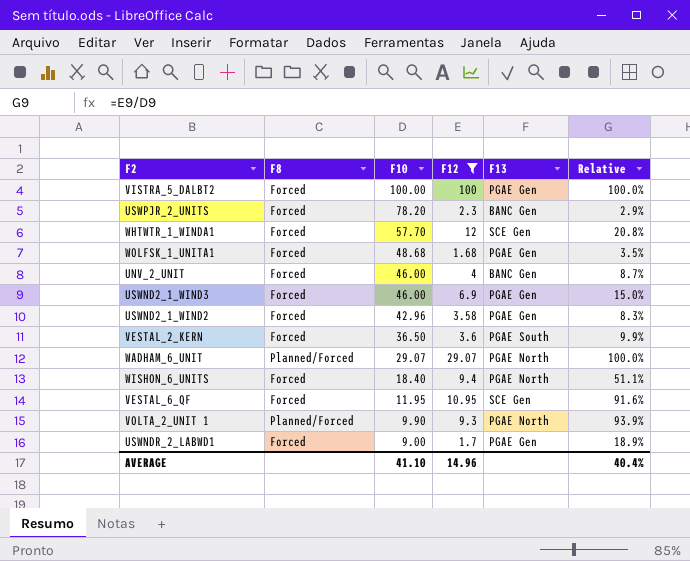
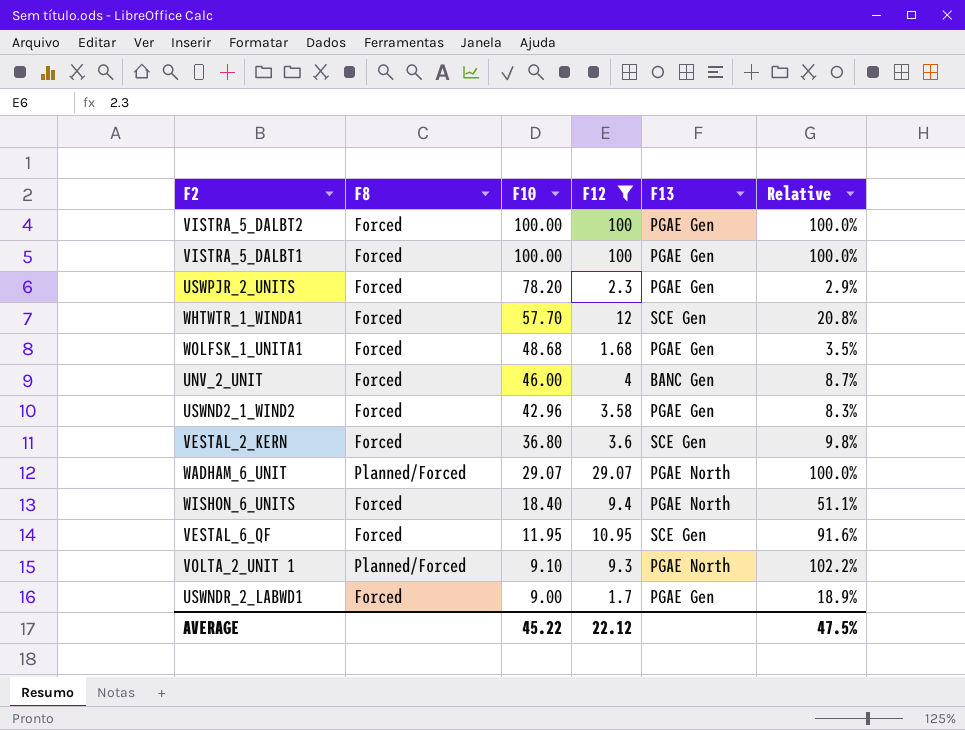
row USWND2_1_WIND3: Forced | 46.00 | 6.9 | PGAE Gen | 15.0% -> none
row VISTRA_5_DALBT1: none -> Forced | 100.00 | 100 | PGAE Gen | 100.0%
USWPJR_2_UNITS | F13: BANC Gen -> PGAE Gen
VESTAL_2_KERN | F10: 36.50 -> 36.80
VESTAL_2_KERN | F13: PGAE South -> SCE Gen
VESTAL_2_KERN | Relative: 9.9% -> 9.8%
VOLTA_2_UNIT 1 | F10: 9.90 -> 9.10
VOLTA_2_UNIT 1 | Relative: 93.9% -> 102.2%
AVERAGE | F10: 41.10 -> 45.22
AVERAGE | F12: 14.96 -> 22.12
AVERAGE | Relative: 40.4% -> 47.5%

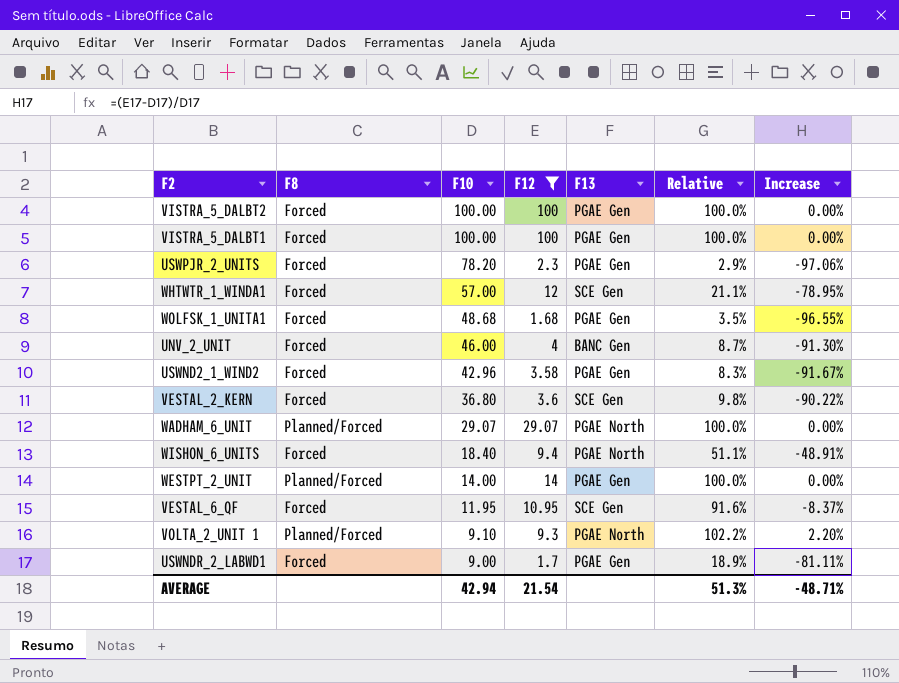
column Increase | formula: none -> ([F12] - [F10]) / [F10]
WHTWTR_1_WINDA1 | F10: 57.70 -> 57.00
WHTWTR_1_WINDA1 | Relative: 20.8% -> 21.1%
row WESTPT_2_UNIT: none -> Planned/Forced | 14.00 | 14 | PGAE Gen | 100.0% | 0.00%
AVERAGE | F10: 45.22 -> 42.94
AVERAGE | F12: 22.12 -> 21.54
AVERAGE | Relative: 47.5% -> 51.3%

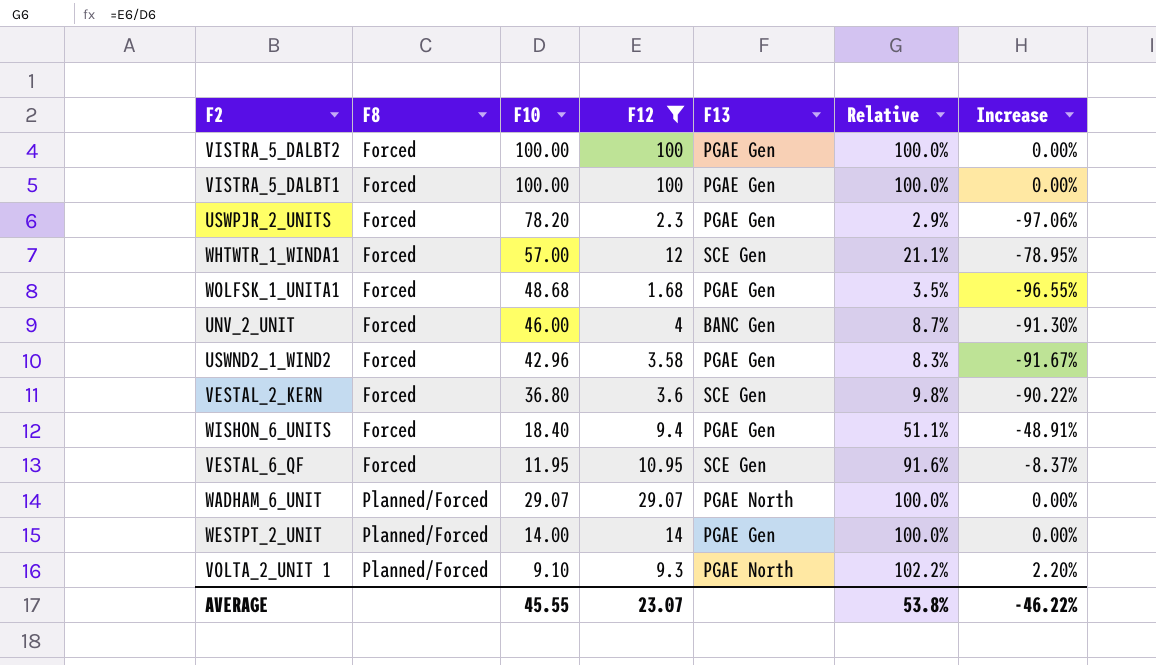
row order: F10 descending -> F8 ascending
row USWNDR_2_LABWD1: Forced | 9.00 | 1.7 | PGAE Gen | 18.9% | -81.11% -> none
WISHON_6_UNITS | F13: PGAE North -> PGAE Gen
AVERAGE | F10: 42.94 -> 45.55
AVERAGE | F12: 21.54 -> 23.07
AVERAGE | Relative: 51.3% -> 53.8%
AVERAGE | Increase: -48.71% -> -46.22%

